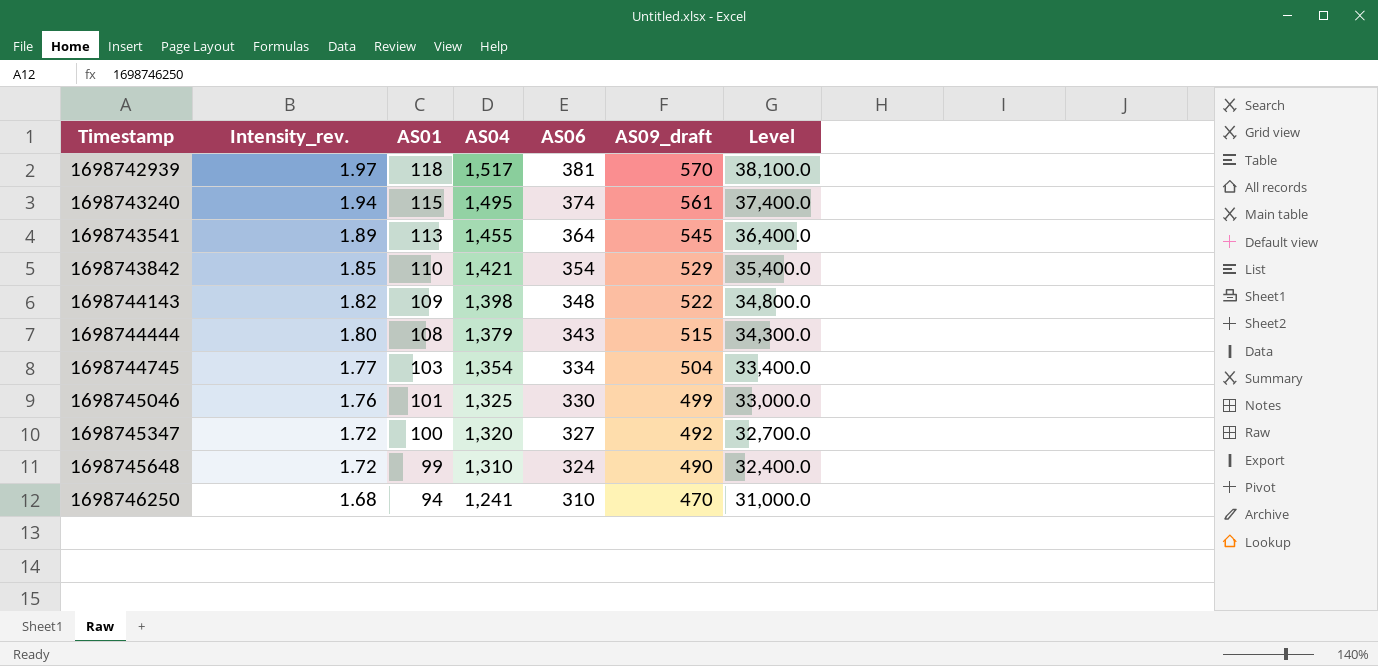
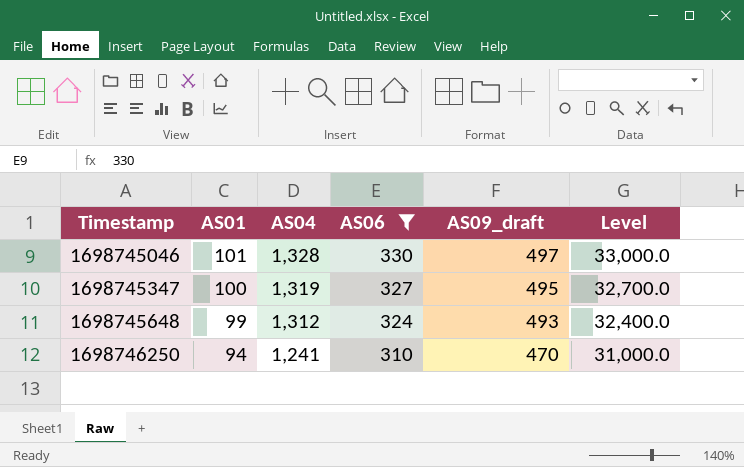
filter: none -> AS06 <= 330
column Intensity_rev. | position: 2 -> none
1698745046 | AS04: 1,325 -> 1,328
1698745046 | AS09_draft: 499 -> 497
1698745347 | AS04: 1,320 -> 1,319
1698745347 | AS09_draft: 492 -> 495
1698745648 | AS04: 1,310 -> 1,312
1698745648 | AS09_draft: 490 -> 493

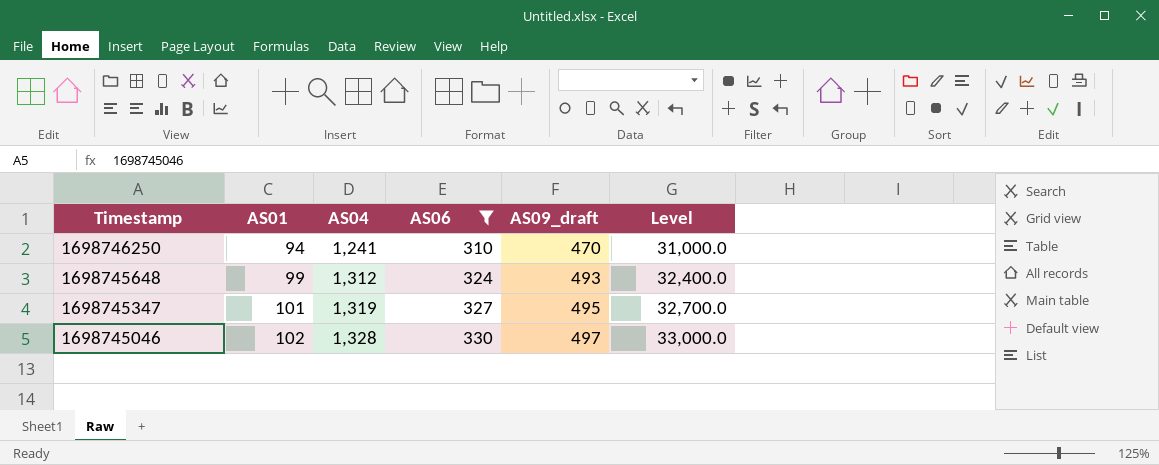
row order: Timestamp ascending -> Timestamp descending
1698745347 | AS01: 100 -> 101
1698745046 | AS01: 101 -> 102

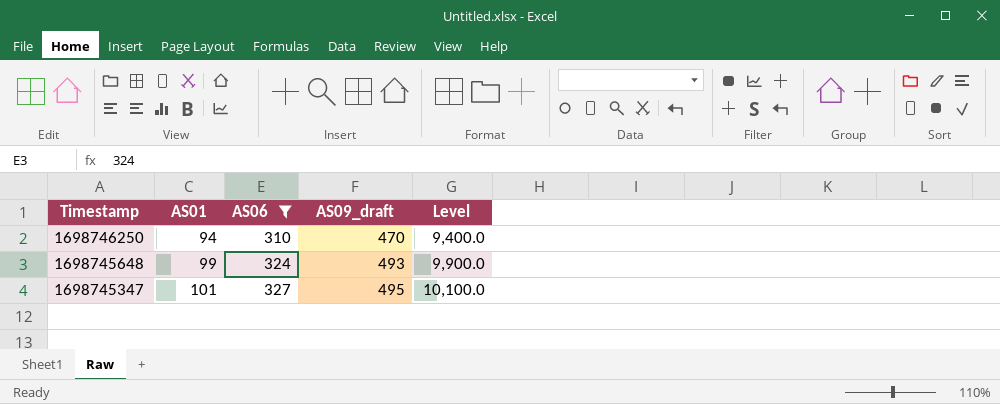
column AS04 | position: 3 -> none
column Level | formula: [AS06] * 100 -> [AS01] * 100
row 1698745046: 102 | 1,328 | 330 | 497 | 33,000.0 -> none

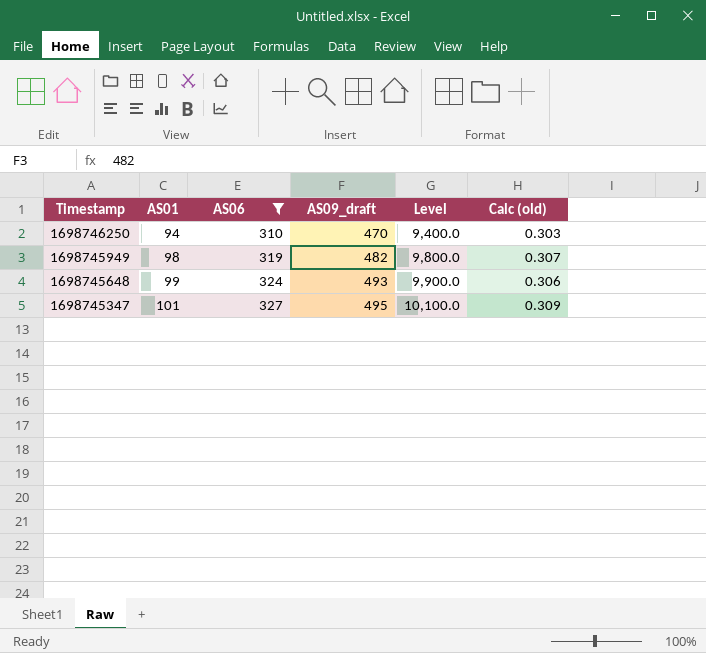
column Calc (old) | formula: none -> [AS01] / [AS06]
row 1698745949: none -> 98 | 319 | 482 | 9,800.0 | 0.307

